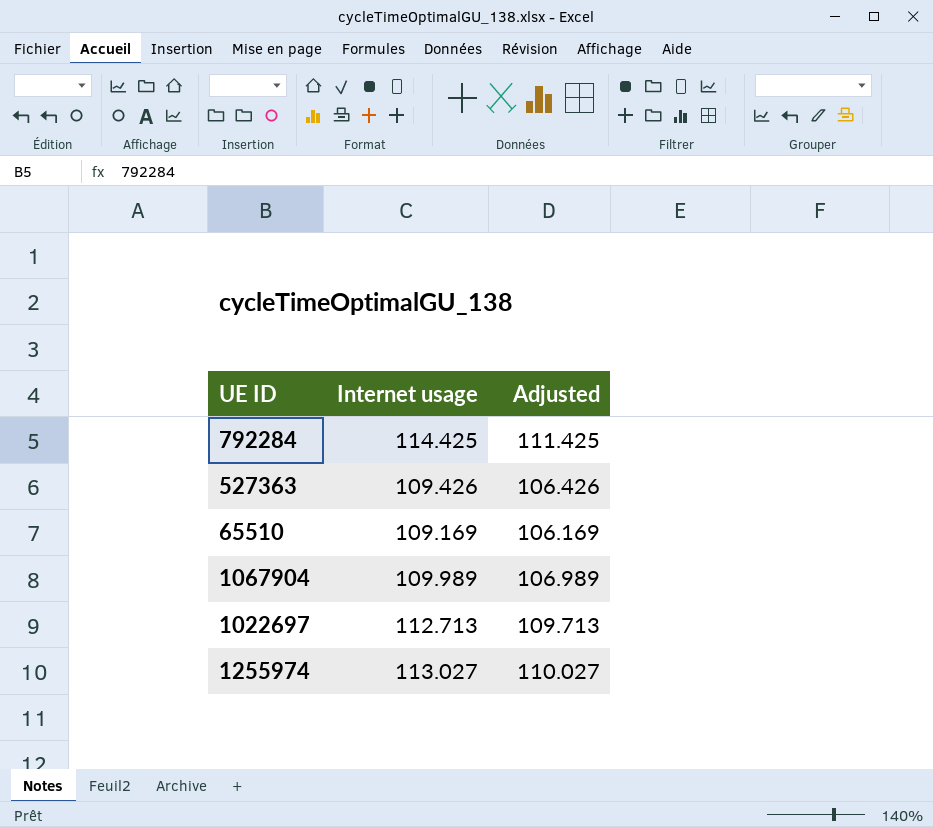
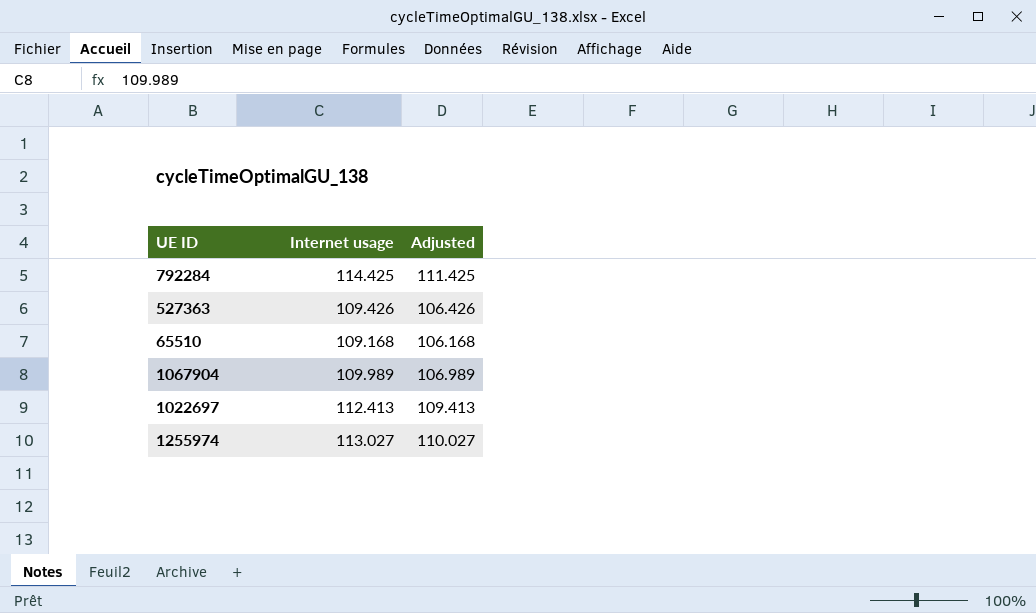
65510 | Internet usage: 109.169 -> 109.168
65510 | Adjusted: 106.169 -> 106.168
1022697 | Internet usage: 112.713 -> 112.413
1022697 | Adjusted: 109.713 -> 109.413

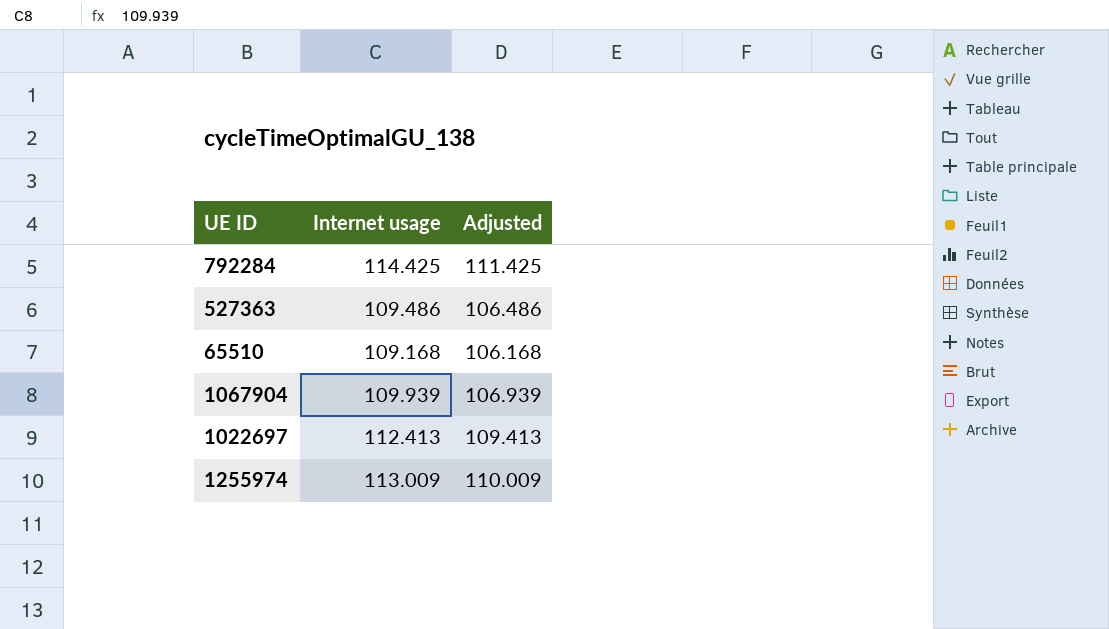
527363 | Internet usage: 109.426 -> 109.486
527363 | Adjusted: 106.426 -> 106.486
1067904 | Internet usage: 109.989 -> 109.939
1067904 | Adjusted: 106.989 -> 106.939
1255974 | Internet usage: 113.027 -> 113.009
1255974 | Adjusted: 110.027 -> 110.009

